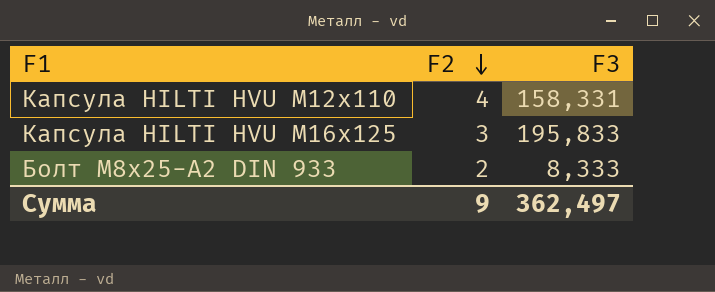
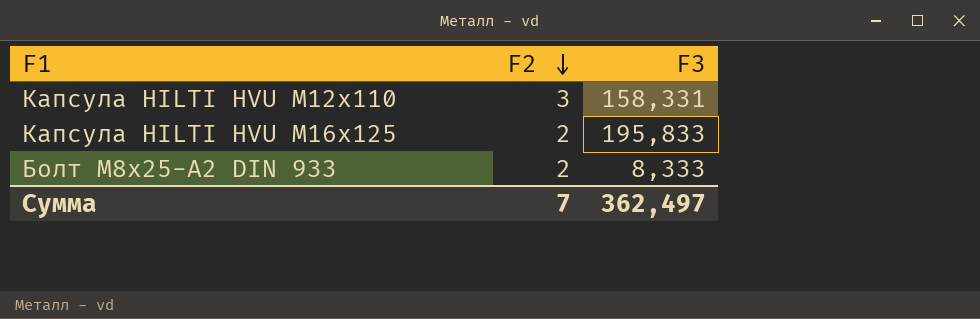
Капсула HILTI HVU М12х110 | F2: 4 -> 3
Капсула HILTI HVU М16х125 | F2: 3 -> 2
Сумма | F2: 9 -> 7

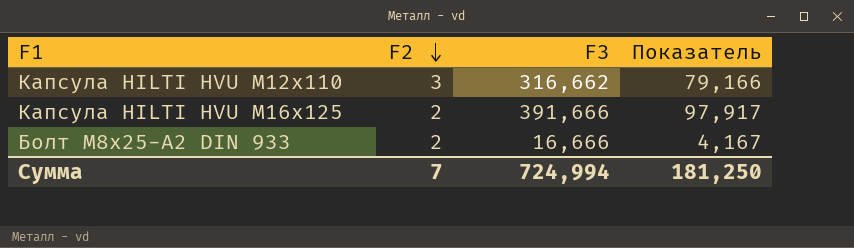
column Показатель | formula: none -> [F3] * 0,25
Капсула HILTI HVU М12х110 | F3: 158,331 -> 316,662
Капсула HILTI HVU М16х125 | F3: 195,833 -> 391,666
Болт M8x25-A2 DIN 933 | F3: 8,333 -> 16,666
Сумма | F3: 362,497 -> 724,994

